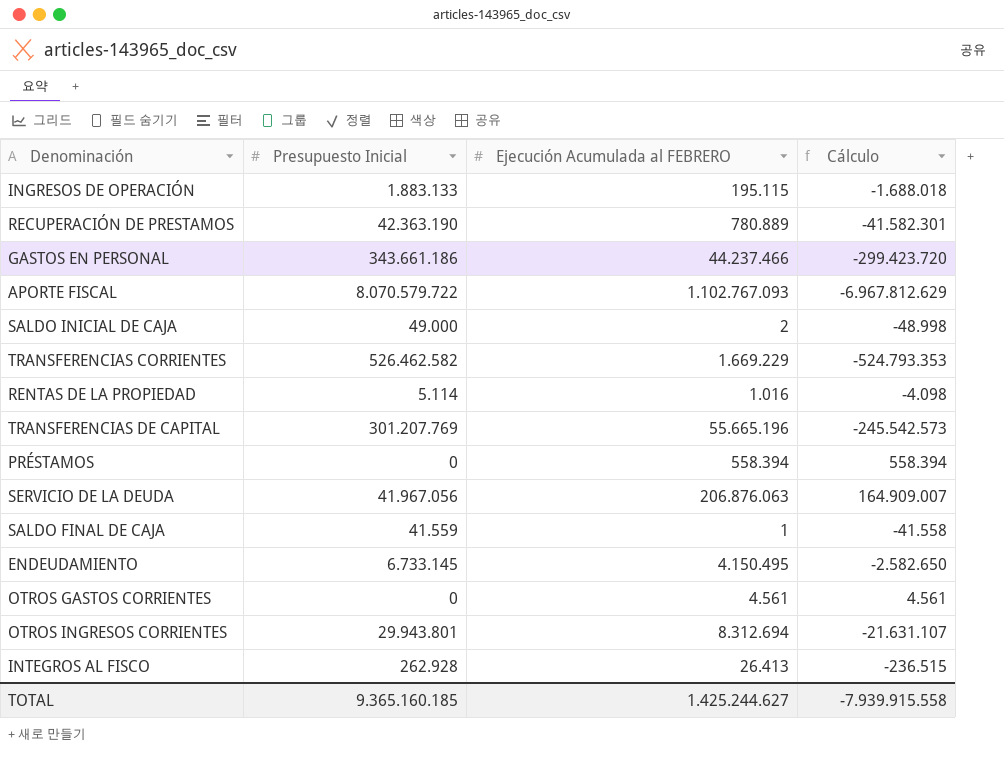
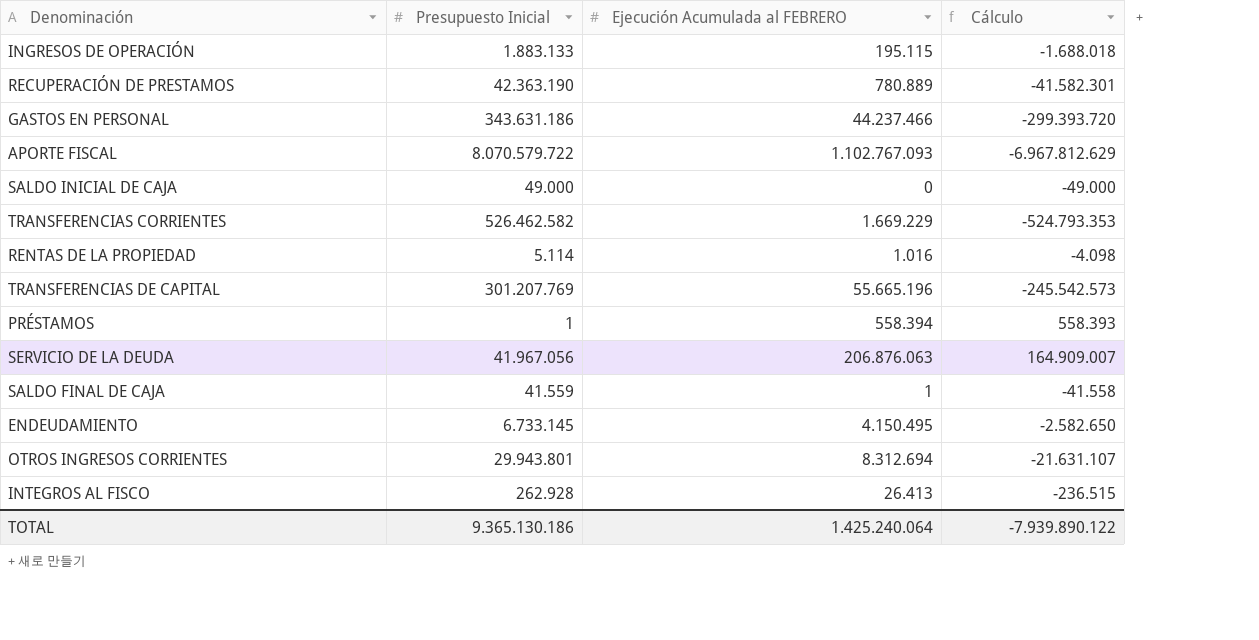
row OTROS GASTOS CORRIENTES: 0 | 4.561 | 4.561 -> none
GASTOS EN PERSONAL | Presupuesto Inicial: 343.661.186 -> 343.631.186
GASTOS EN PERSONAL | Cálculo: -299.423.720 -> -299.393.720
SALDO INICIAL DE CAJA | Ejecución Acumulada al FEBRERO: 2 -> 0
SALDO INICIAL DE CAJA | Cálculo: -48.998 -> -49.000
PRÉSTAMOS | Presupuesto Inicial: 0 -> 1
PRÉSTAMOS | Cálculo: 558.394 -> 558.393
TOTAL | Presupuesto Inicial: 9.365.160.185 -> 9.365.130.186
TOTAL | Ejecución Acumulada al FEBRERO: 1.425.244.627 -> 1.425.240.064
TOTAL | Cálculo: -7.939.915.558 -> -7.939.890.122

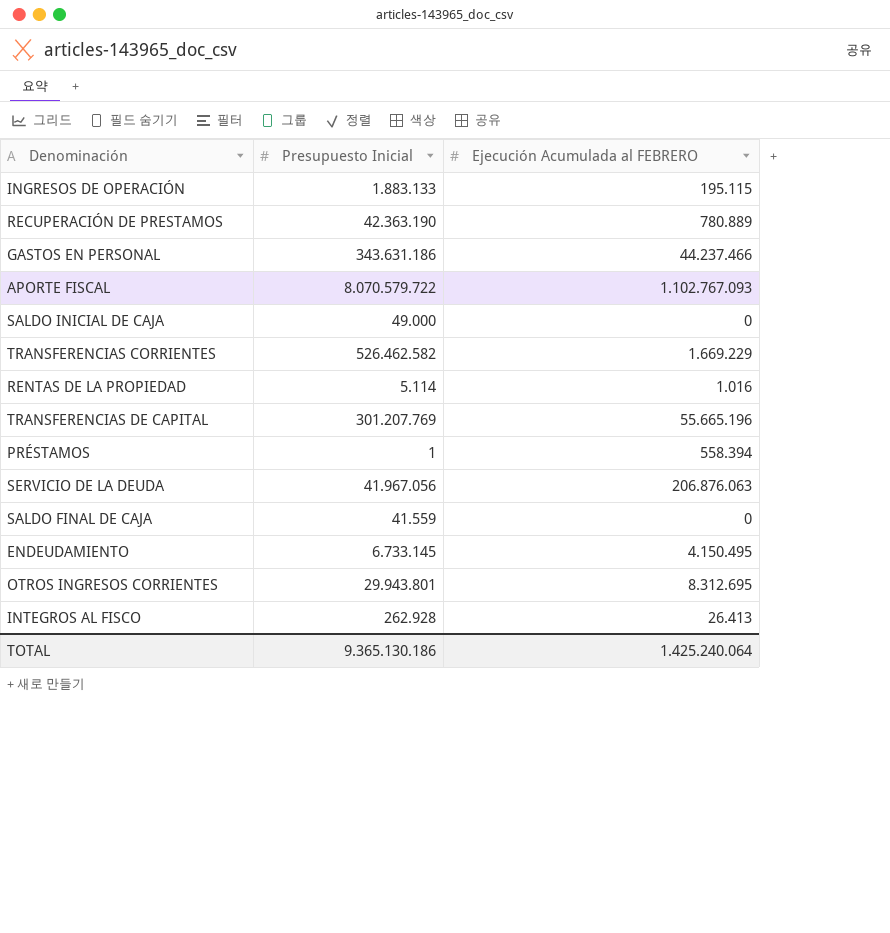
column Cálculo | formula: [Ejecución Acumulada al FEBRERO] - [Presupuesto Inicial] -> none
SALDO FINAL DE CAJA | Ejecución Acumulada al FEBRERO: 1 -> 0
OTROS INGRESOS CORRIENTES | Ejecución Acumulada al FEBRERO: 8.312.694 -> 8.312.695

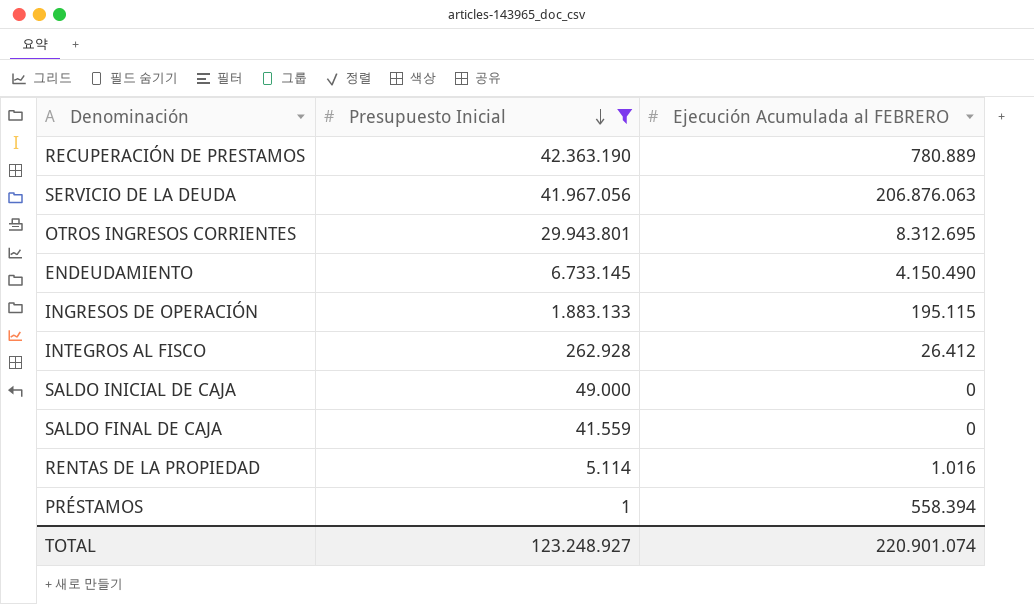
filter: none -> Presupuesto Inicial <= 42.363.190
row order: none -> Presupuesto Inicial descending
ENDEUDAMIENTO | Ejecución Acumulada al FEBRERO: 4.150.495 -> 4.150.490
INTEGROS AL FISCO | Ejecución Acumulada al FEBRERO: 26.413 -> 26.412
TOTAL | Presupuesto Inicial: 9.365.130.186 -> 123.248.927
TOTAL | Ejecución Acumulada al FEBRERO: 1.425.240.064 -> 220.901.074

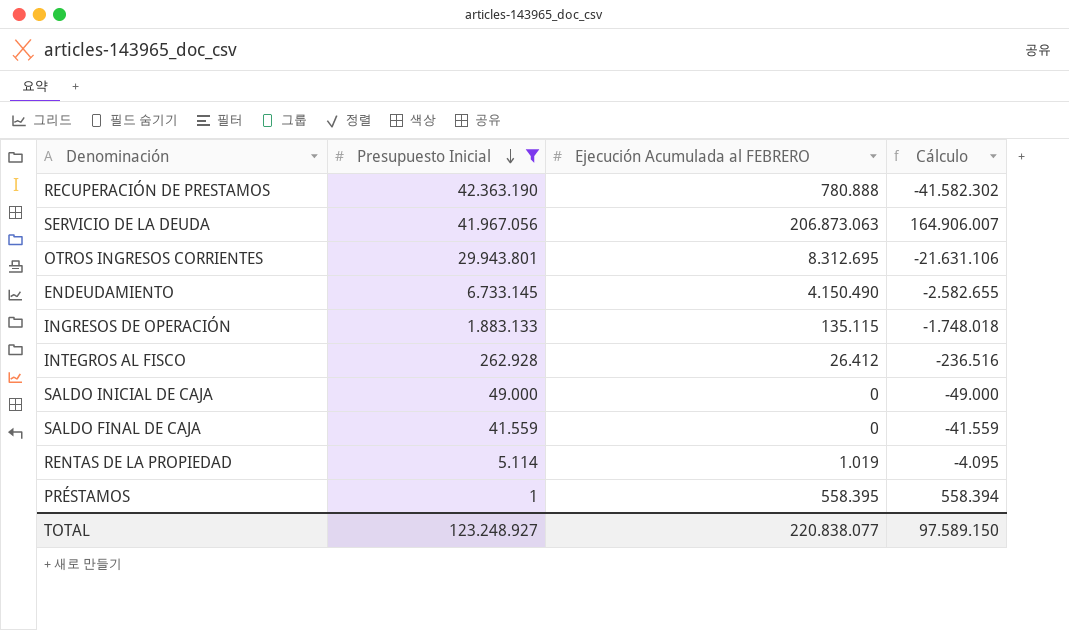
column Cálculo | formula: none -> [Ejecución Acumulada al FEBRERO] - [Presupuesto Inicial]
RECUPERACIÓN DE PRESTAMOS | Ejecución Acumulada al FEBRERO: 780.889 -> 780.888
SERVICIO DE LA DEUDA | Ejecución Acumulada al FEBRERO: 206.876.063 -> 206.873.063
INGRESOS DE OPERACIÓN | Ejecución Acumulada al FEBRERO: 195.115 -> 135.115
RENTAS DE LA PROPIEDAD | Ejecución Acumulada al FEBRERO: 1.016 -> 1.019
PRÉSTAMOS | Ejecución Acumulada al FEBRERO: 558.394 -> 558.395
TOTAL | Ejecución Acumulada al FEBRERO: 220.901.074 -> 220.838.077

